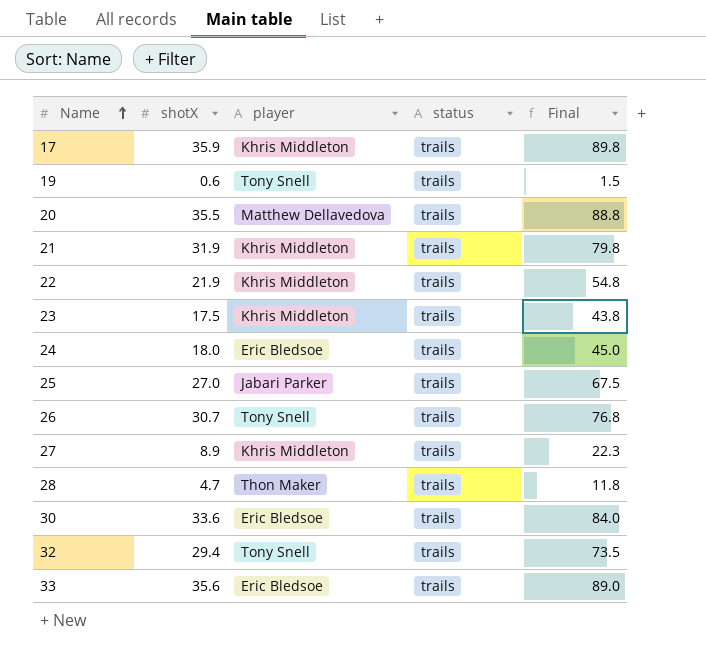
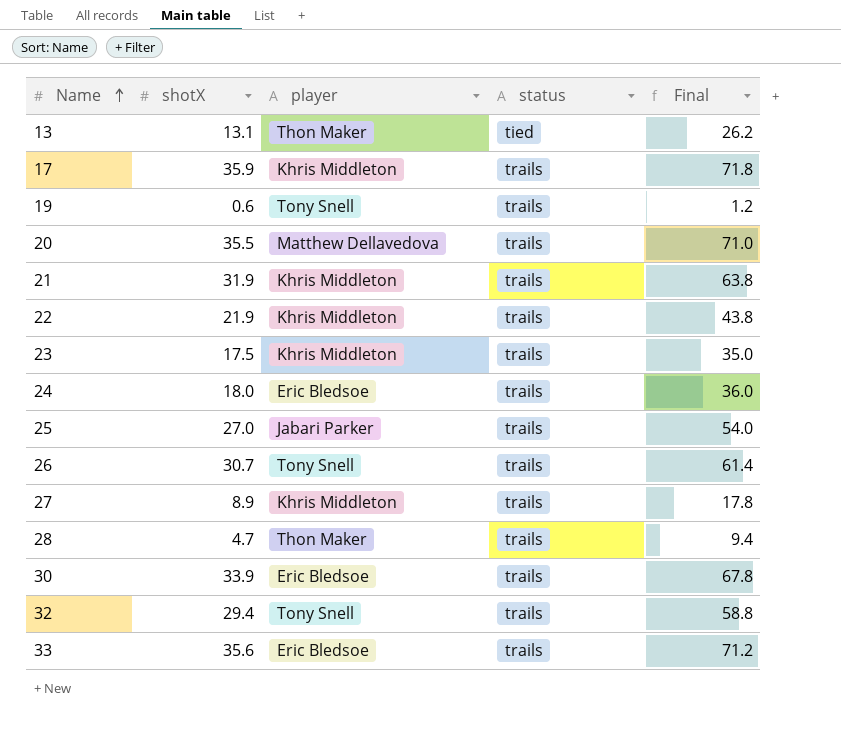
column Final | formula: [shotX] * 2.5 -> [shotX] * 2
row 13: none -> 13.1 | Thon Maker | tied | 26.2
30 | shotX: 33.6 -> 33.9

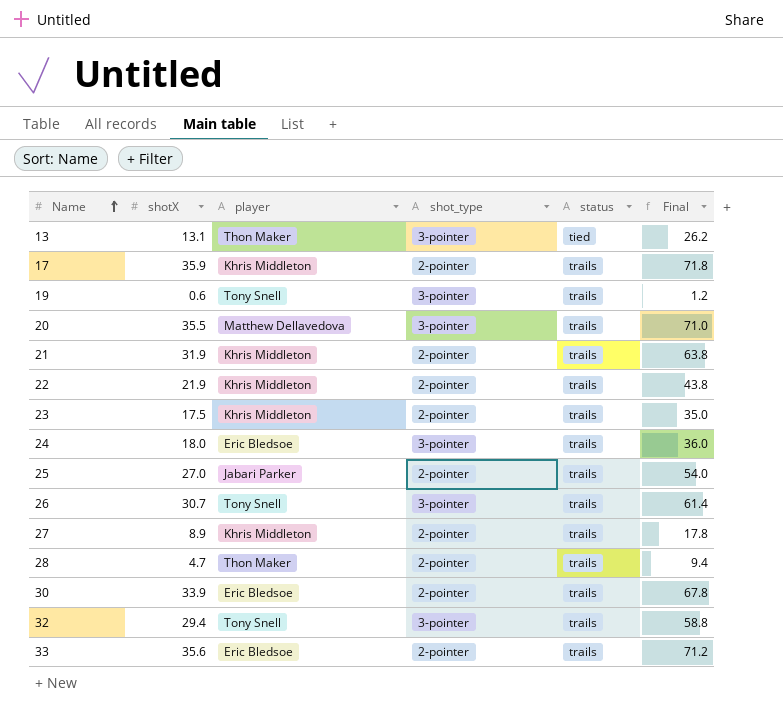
column shot_type | position: none -> 4

